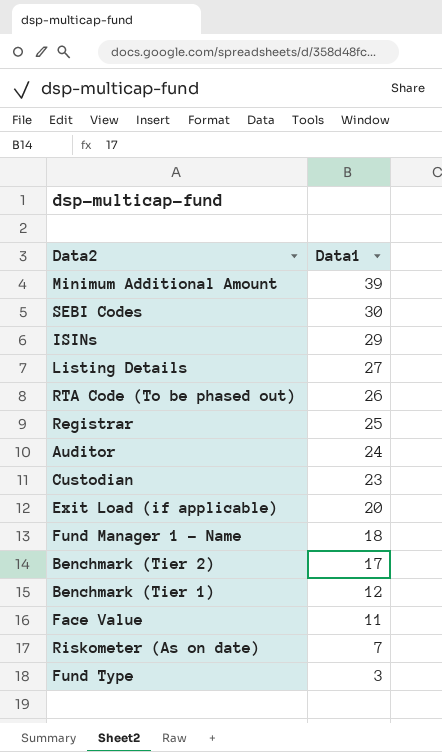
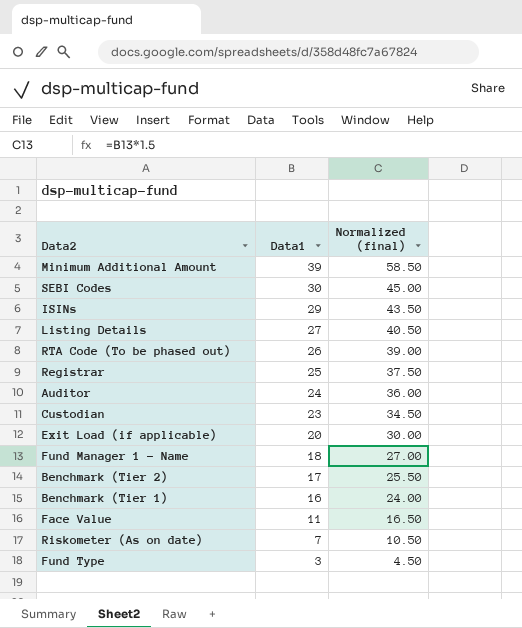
column Normalized (final) | formula: none -> [Data1] * 1.5
Benchmark (Tier 1) | Data1: 12 -> 16

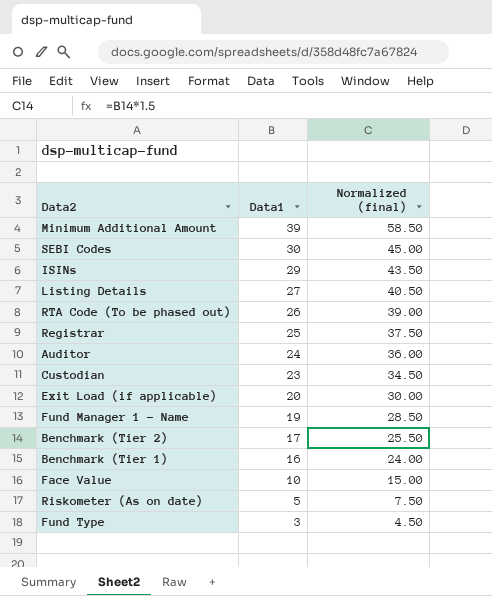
Fund Manager 1 - Name | Data1: 18 -> 19
Fund Manager 1 - Name | Normalized (final): 27.00 -> 28.50
Face Value | Data1: 11 -> 10
Face Value | Normalized (final): 16.50 -> 15.00
Riskometer (As on date) | Data1: 7 -> 5
Riskometer (As on date) | Normalized (final): 10.50 -> 7.50

